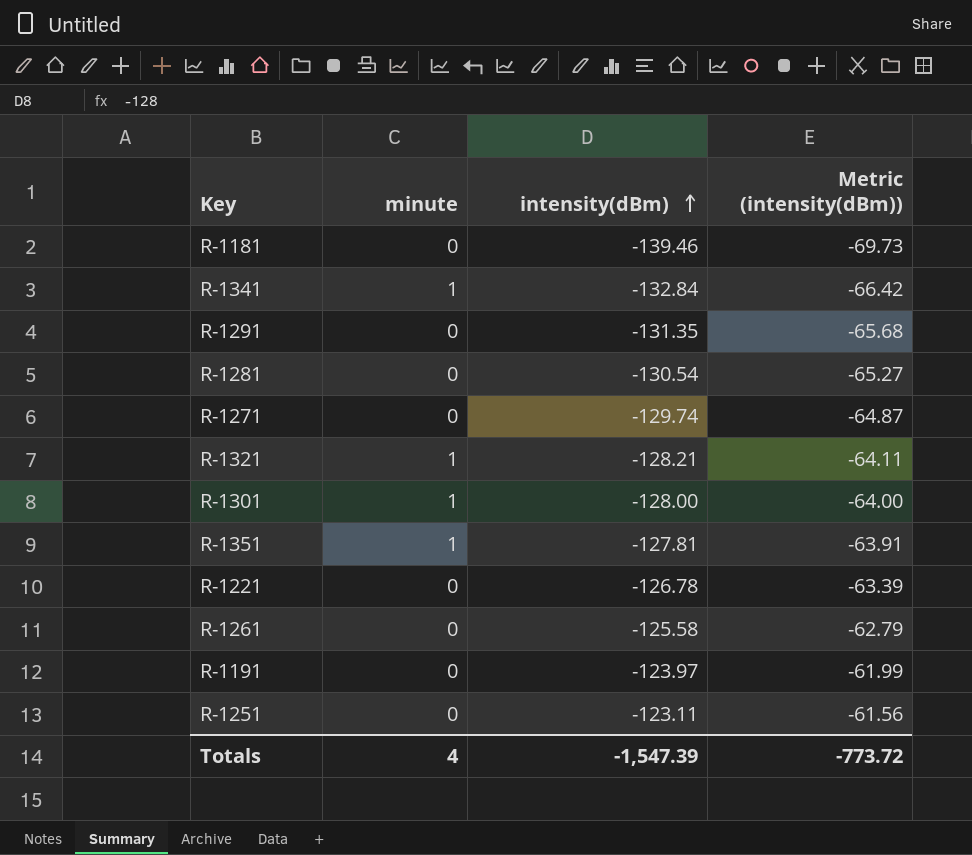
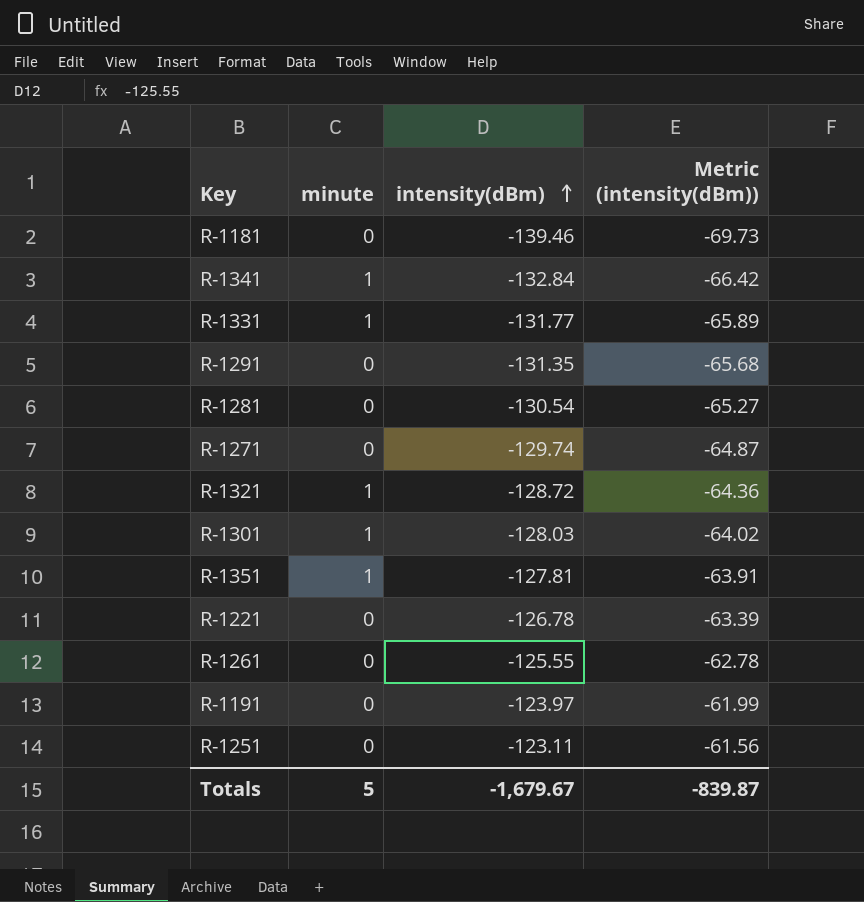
row R-1331: none -> 1 | -131.77 | -65.89
R-1321 | intensity(dBm): -128.21 -> -128.72
R-1321 | Metric (intensity(dBm)): -64.11 -> -64.36
R-1301 | intensity(dBm): -128.00 -> -128.03
R-1301 | Metric (intensity(dBm)): -64.00 -> -64.02
R-1261 | intensity(dBm): -125.58 -> -125.55
R-1261 | Metric (intensity(dBm)): -62.79 -> -62.78
Totals | minute: 4 -> 5
Totals | intensity(dBm): -1,547.39 -> -1,679.67
Totals | Metric (intensity(dBm)): -773.72 -> -839.87

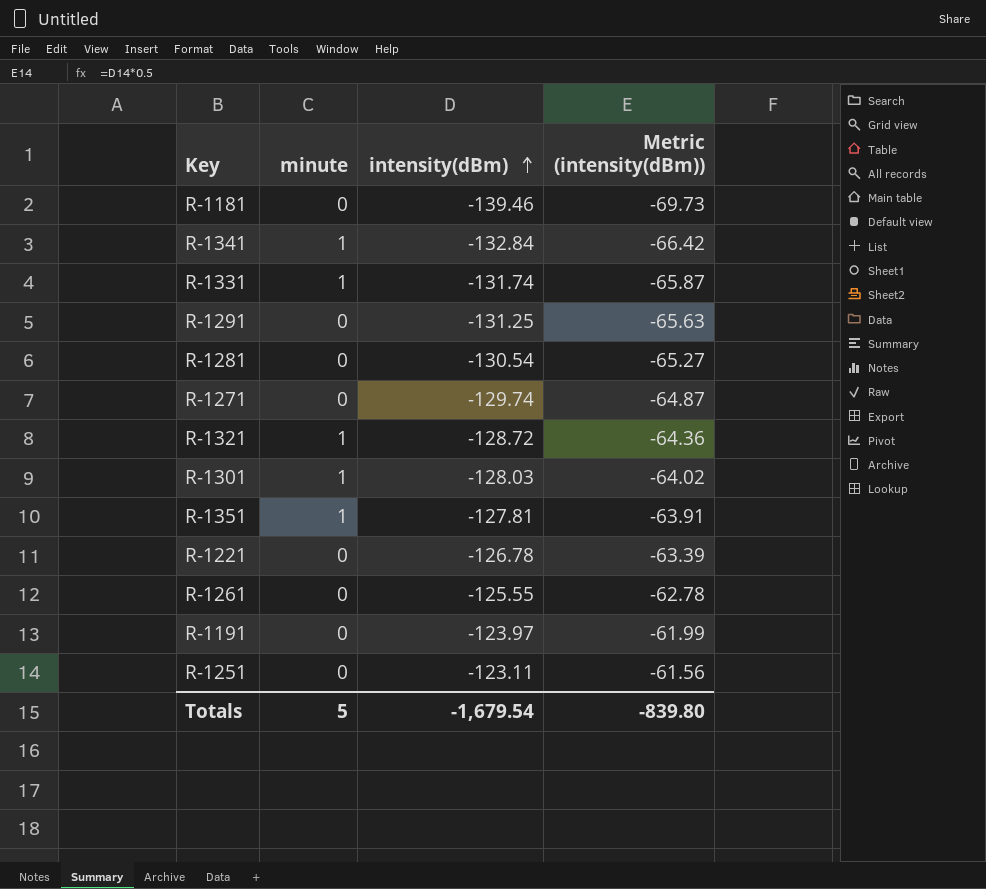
R-1331 | intensity(dBm): -131.77 -> -131.74
R-1331 | Metric (intensity(dBm)): -65.89 -> -65.87
R-1291 | intensity(dBm): -131.35 -> -131.25
R-1291 | Metric (intensity(dBm)): -65.68 -> -65.63
Totals | intensity(dBm): -1,679.67 -> -1,679.54
Totals | Metric (intensity(dBm)): -839.87 -> -839.80

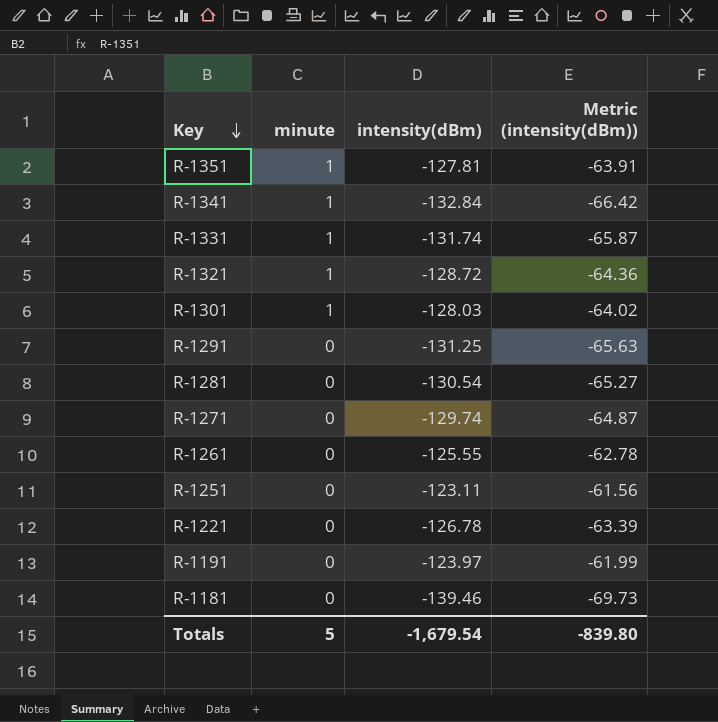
row order: intensity(dBm) ascending -> Key descending

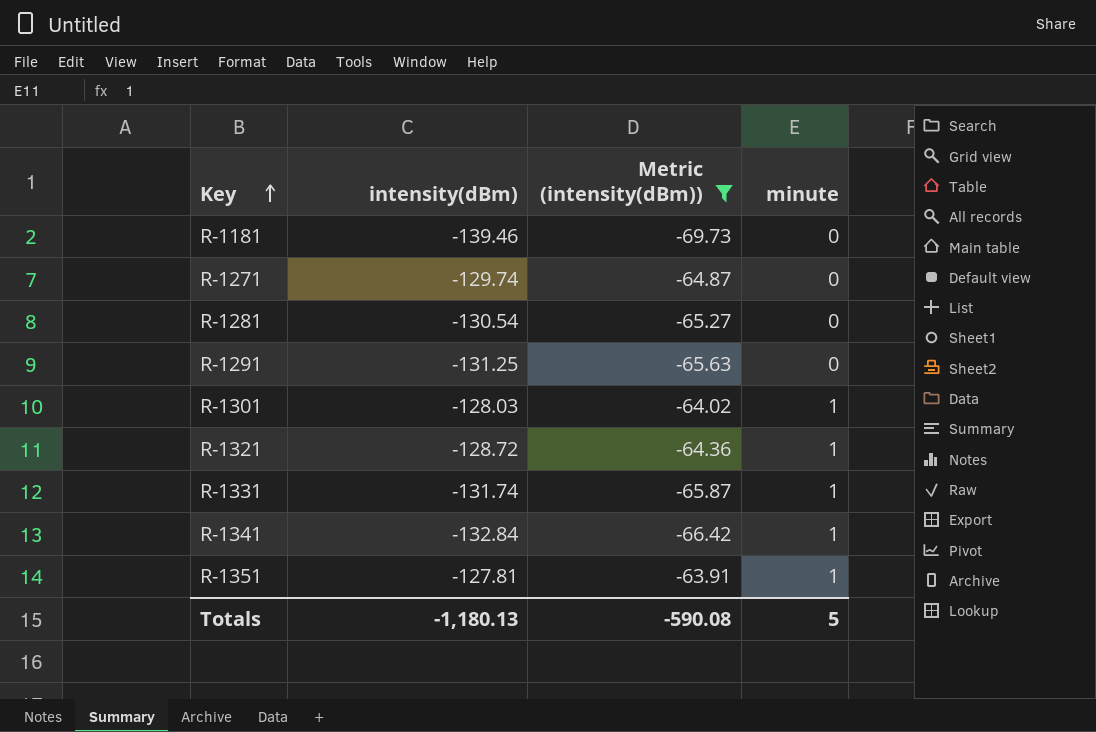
filter: none -> Metric (intensity(dBm)) <= -63.91
row order: Key descending -> Key ascending
column minute | position: 2 -> 4
Totals | intensity(dBm): -1,679.54 -> -1,180.13
Totals | Metric (intensity(dBm)): -839.80 -> -590.08

